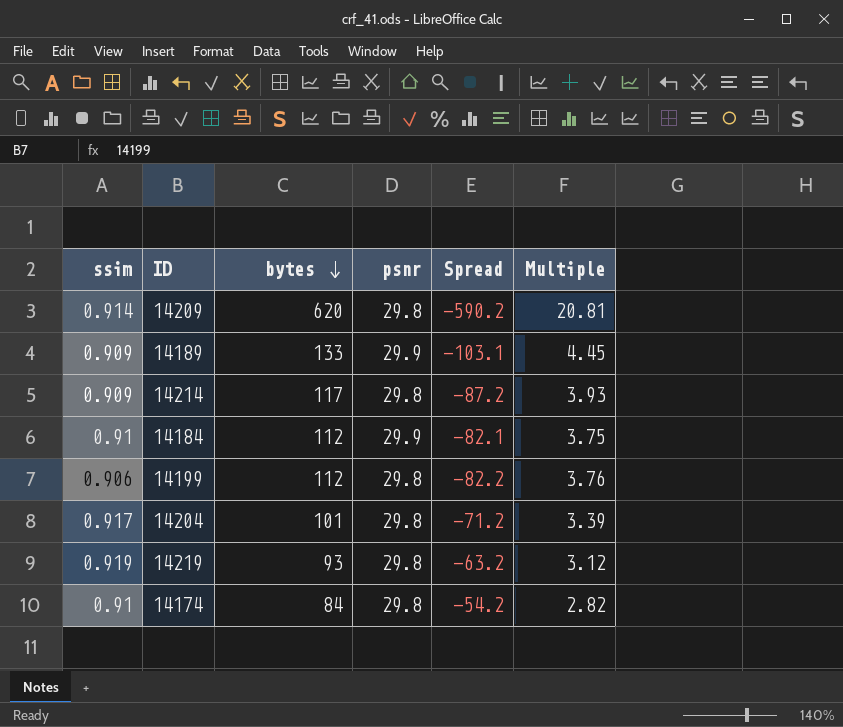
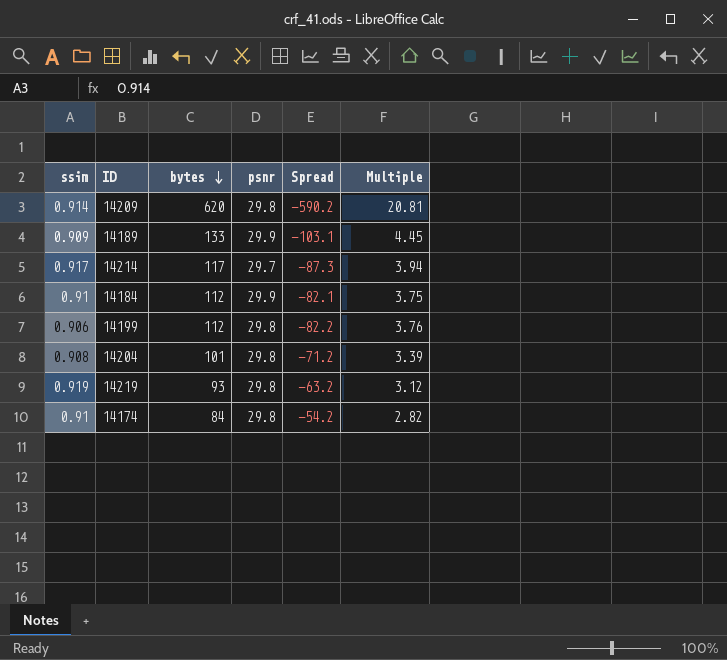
14214 | ssim: 0.909 -> 0.917
14214 | psnr: 29.8 -> 29.7
14214 | Spread: -87.2 -> -87.3
14214 | Multiple: 3.93 -> 3.94
14204 | ssim: 0.917 -> 0.908

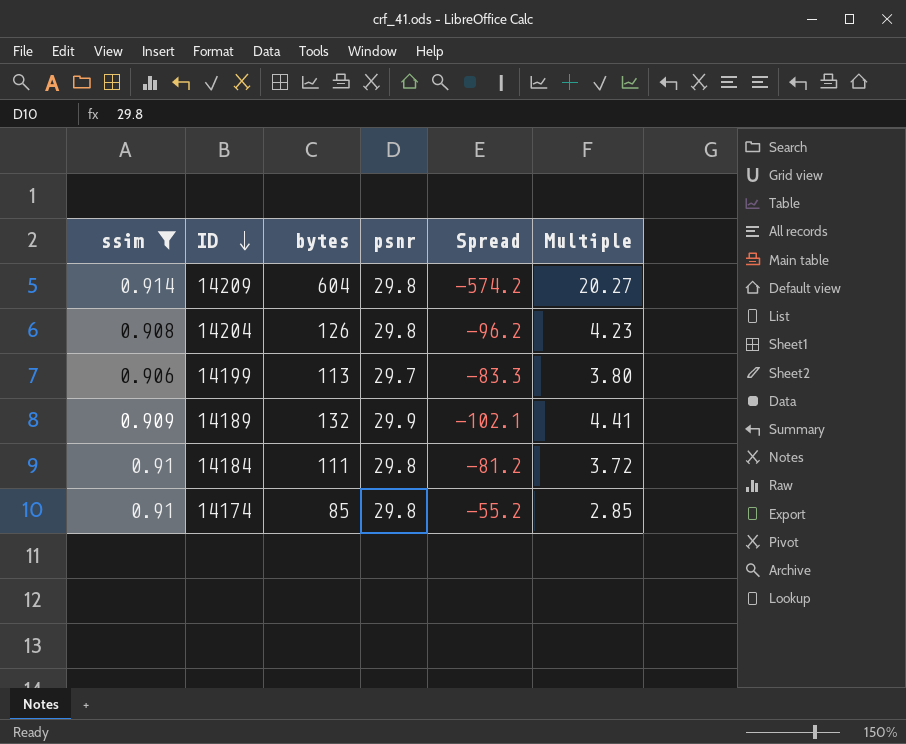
filter: none -> ssim <= 0.914
row order: bytes descending -> ID descending
14209 | bytes: 620 -> 604
14209 | Spread: -590.2 -> -574.2
14209 | Multiple: 20.81 -> 20.27
14204 | bytes: 101 -> 126
14204 | Spread: -71.2 -> -96.2
14204 | Multiple: 3.39 -> 4.23
14199 | bytes: 112 -> 113
14199 | psnr: 29.8 -> 29.7
14199 | Spread: -82.2 -> -83.3
14199 | Multiple: 3.76 -> 3.80
14189 | bytes: 133 -> 132
14189 | Spread: -103.1 -> -102.1
14189 | Multiple: 4.45 -> 4.41
14184 | bytes: 112 -> 111
14184 | psnr: 29.9 -> 29.8
14184 | Spread: -82.1 -> -81.2
14184 | Multiple: 3.75 -> 3.72
14174 | bytes: 84 -> 85
14174 | Spread: -54.2 -> -55.2
14174 | Multiple: 2.82 -> 2.85

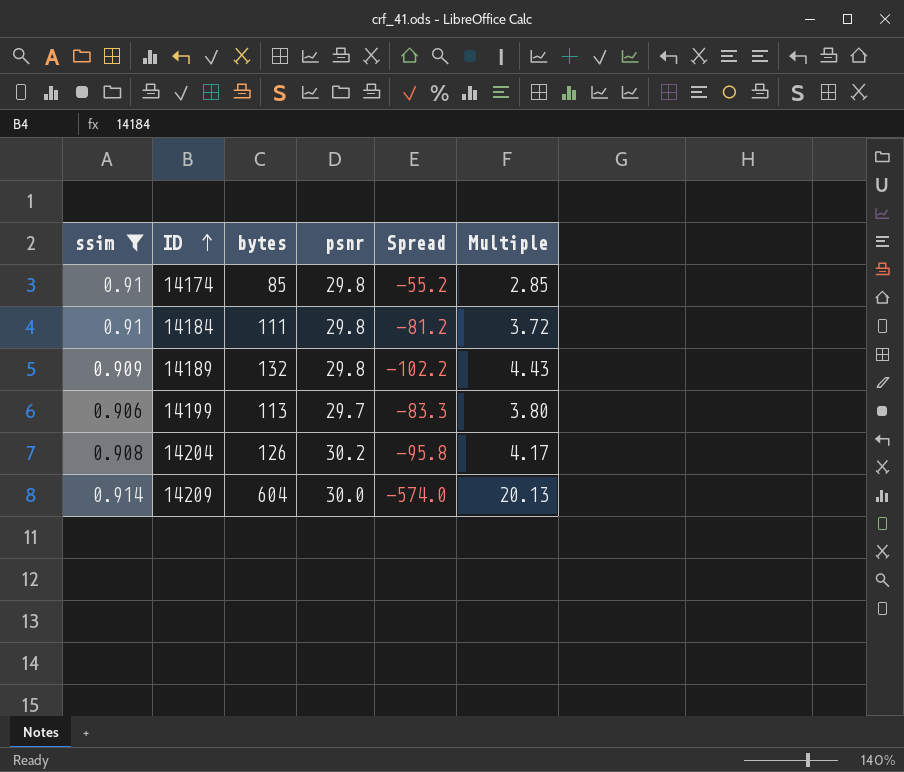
row order: ID descending -> ID ascending
14189 | psnr: 29.9 -> 29.8
14189 | Spread: -102.1 -> -102.2
14189 | Multiple: 4.41 -> 4.43
14204 | psnr: 29.8 -> 30.2
14204 | Spread: -96.2 -> -95.8
14204 | Multiple: 4.23 -> 4.17
14209 | psnr: 29.8 -> 30.0
14209 | Spread: -574.2 -> -574.0
14209 | Multiple: 20.27 -> 20.13

